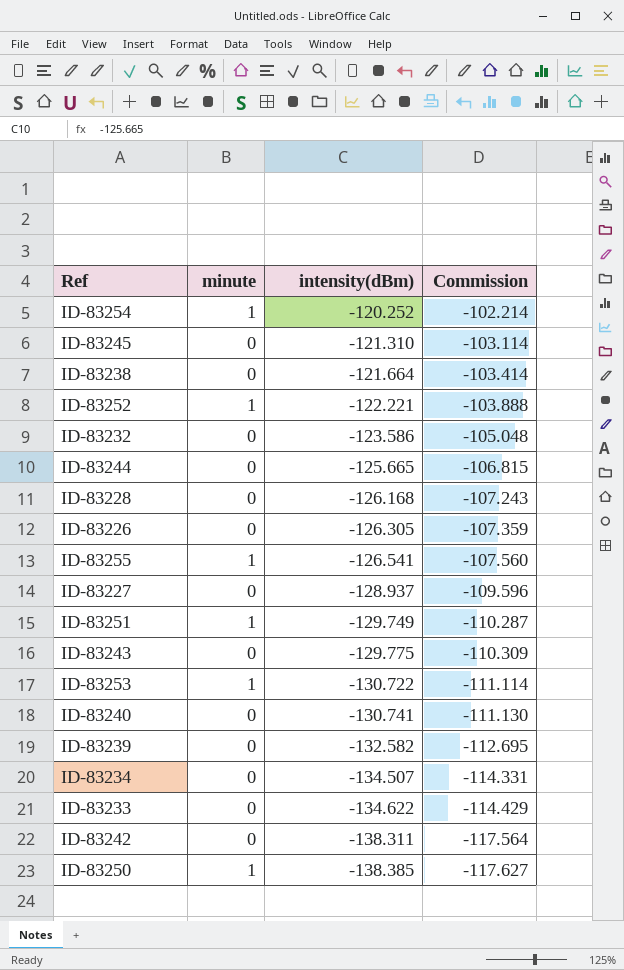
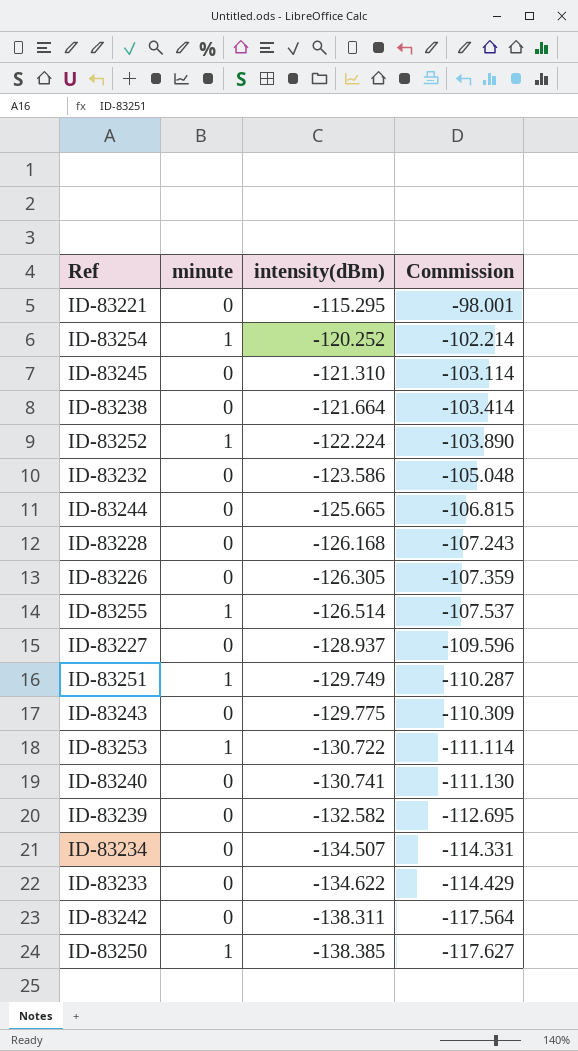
row ID-83221: none -> 0 | -115.295 | -98.001
ID-83252 | intensity(dBm): -122.221 -> -122.224
ID-83252 | Commission: -103.888 -> -103.890
ID-83255 | intensity(dBm): -126.541 -> -126.514
ID-83255 | Commission: -107.560 -> -107.537

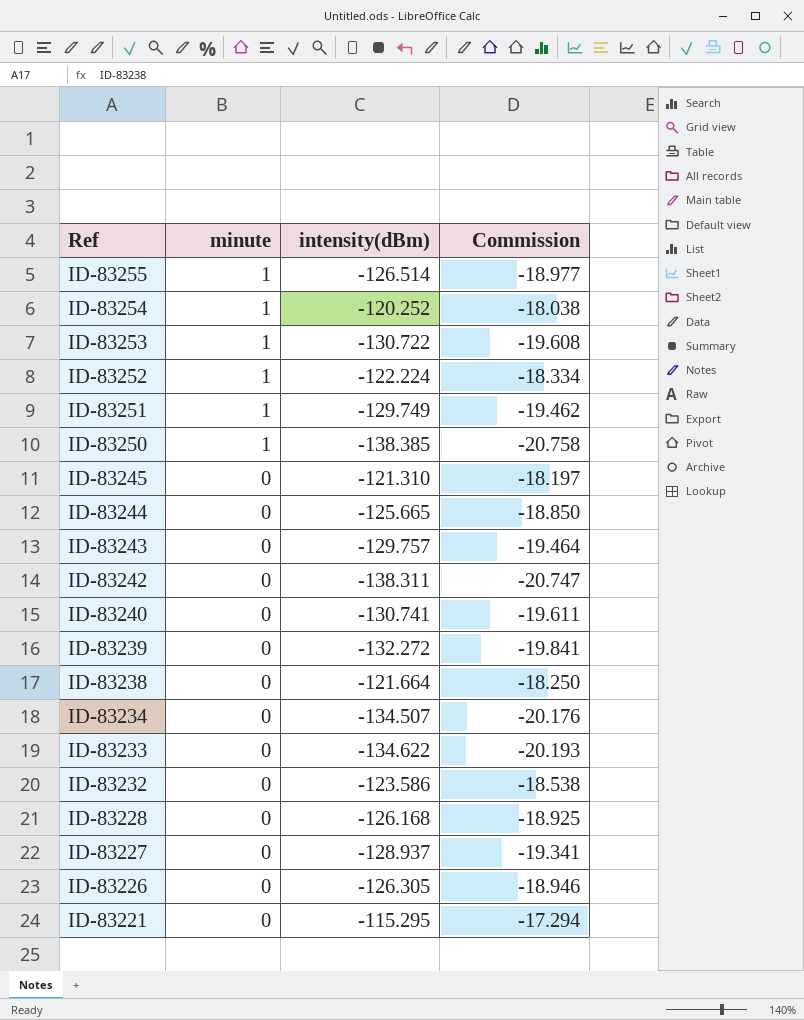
row order: intensity(dBm) descending -> Ref descending
column Commission | formula: [intensity(dBm)] * 0.85 -> [intensity(dBm)] * 0.15
ID-83243 | intensity(dBm): -129.775 -> -129.757
ID-83239 | intensity(dBm): -132.582 -> -132.272

